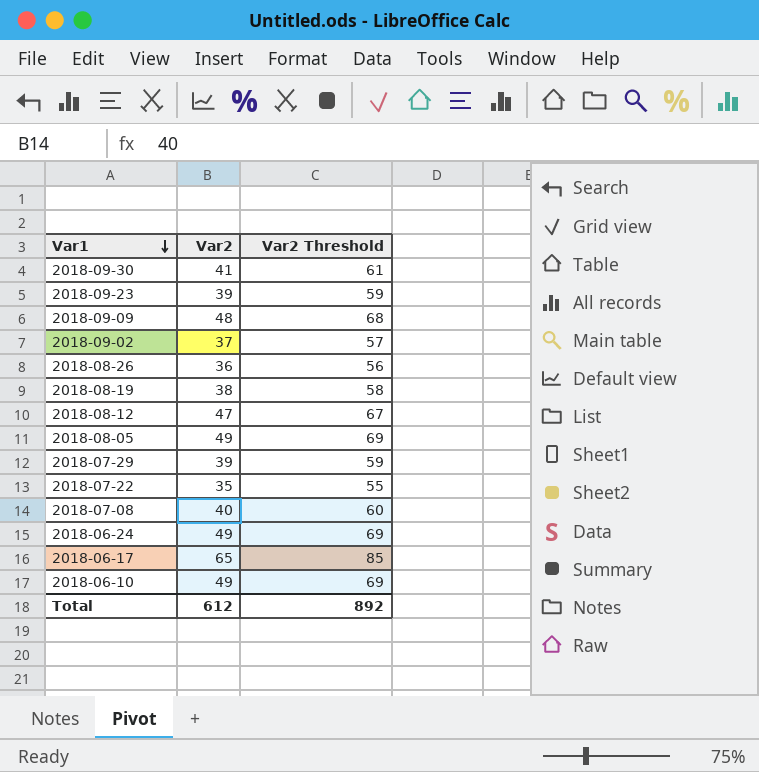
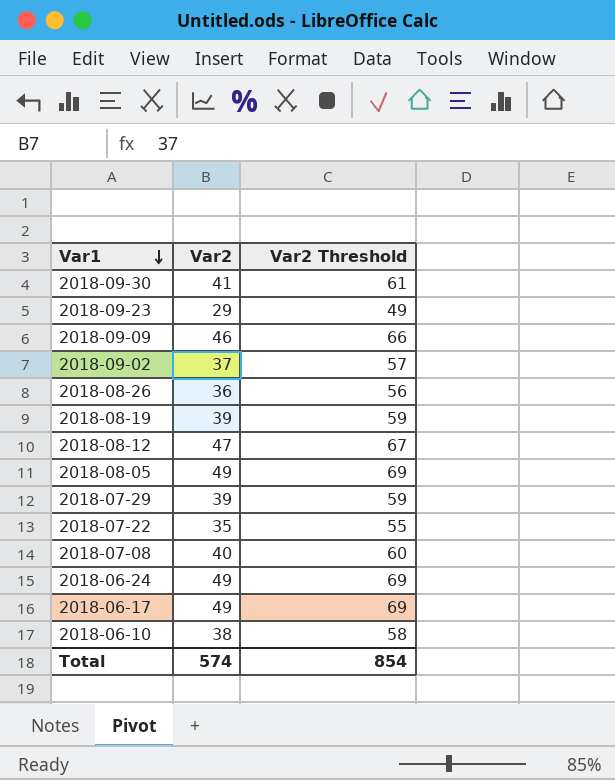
2018-09-23 | Var2: 39 -> 29
2018-09-23 | Var2 Threshold: 59 -> 49
2018-09-09 | Var2: 48 -> 46
2018-09-09 | Var2 Threshold: 68 -> 66
2018-08-19 | Var2: 38 -> 39
2018-08-19 | Var2 Threshold: 58 -> 59
2018-06-17 | Var2: 65 -> 49
2018-06-17 | Var2 Threshold: 85 -> 69
2018-06-10 | Var2: 49 -> 38
2018-06-10 | Var2 Threshold: 69 -> 58
Total | Var2: 612 -> 574
Total | Var2 Threshold: 892 -> 854

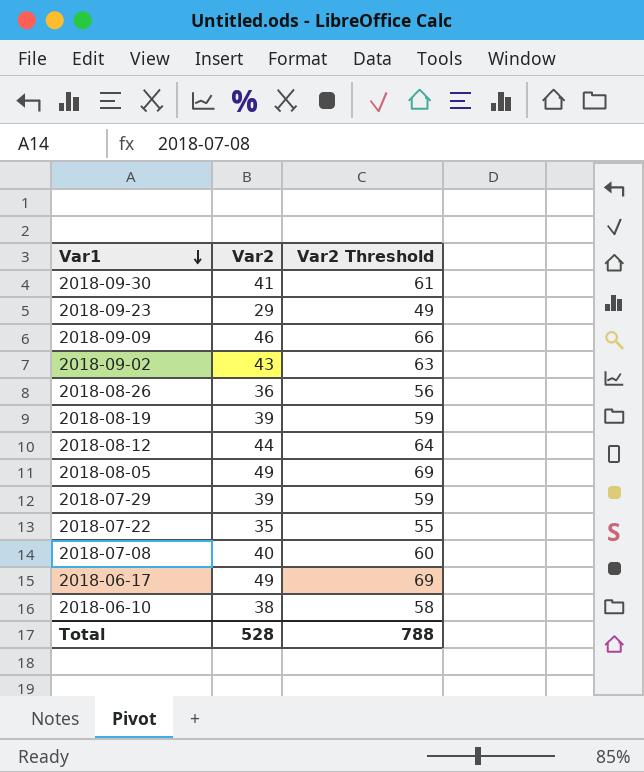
row 2018-06-24: 49 | 69 -> none
2018-09-02 | Var2: 37 -> 43
2018-09-02 | Var2 Threshold: 57 -> 63
2018-08-12 | Var2: 47 -> 44
2018-08-12 | Var2 Threshold: 67 -> 64
Total | Var2: 574 -> 528
Total | Var2 Threshold: 854 -> 788

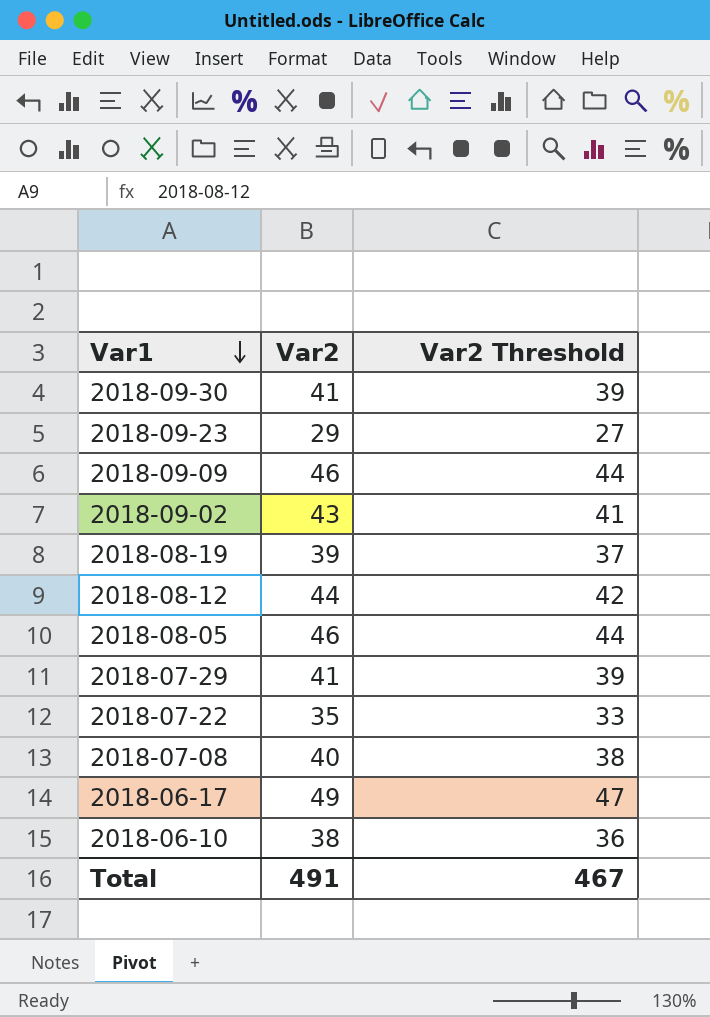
column Var2 Threshold | formula: [Var2] + 20 -> [Var2] - 2
row 2018-08-26: 36 | 56 -> none
2018-08-05 | Var2: 49 -> 46
2018-07-29 | Var2: 39 -> 41
Total | Var2: 528 -> 491
Total | Var2 Threshold: 788 -> 467

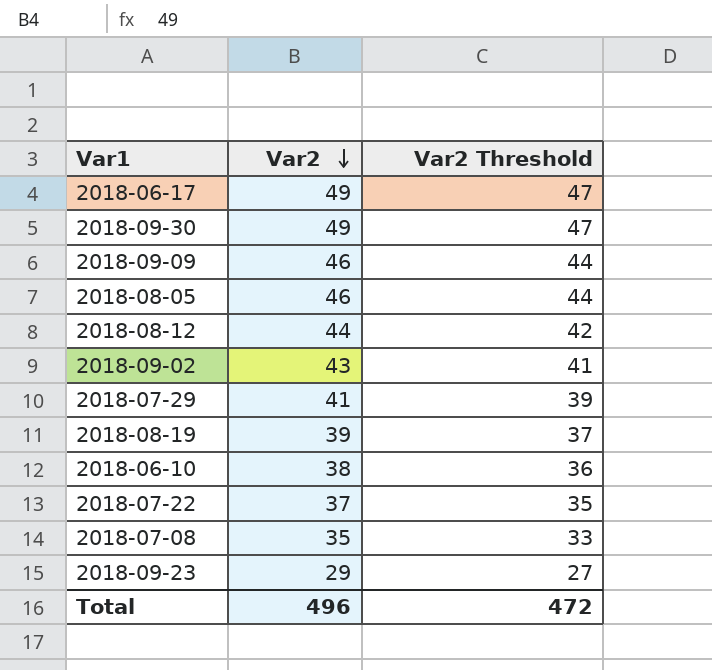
row order: Var1 descending -> Var2 descending
2018-09-30 | Var2: 41 -> 49
2018-09-30 | Var2 Threshold: 39 -> 47
2018-07-22 | Var2: 35 -> 37
2018-07-22 | Var2 Threshold: 33 -> 35
2018-07-08 | Var2: 40 -> 35
2018-07-08 | Var2 Threshold: 38 -> 33
Total | Var2: 491 -> 496
Total | Var2 Threshold: 467 -> 472

